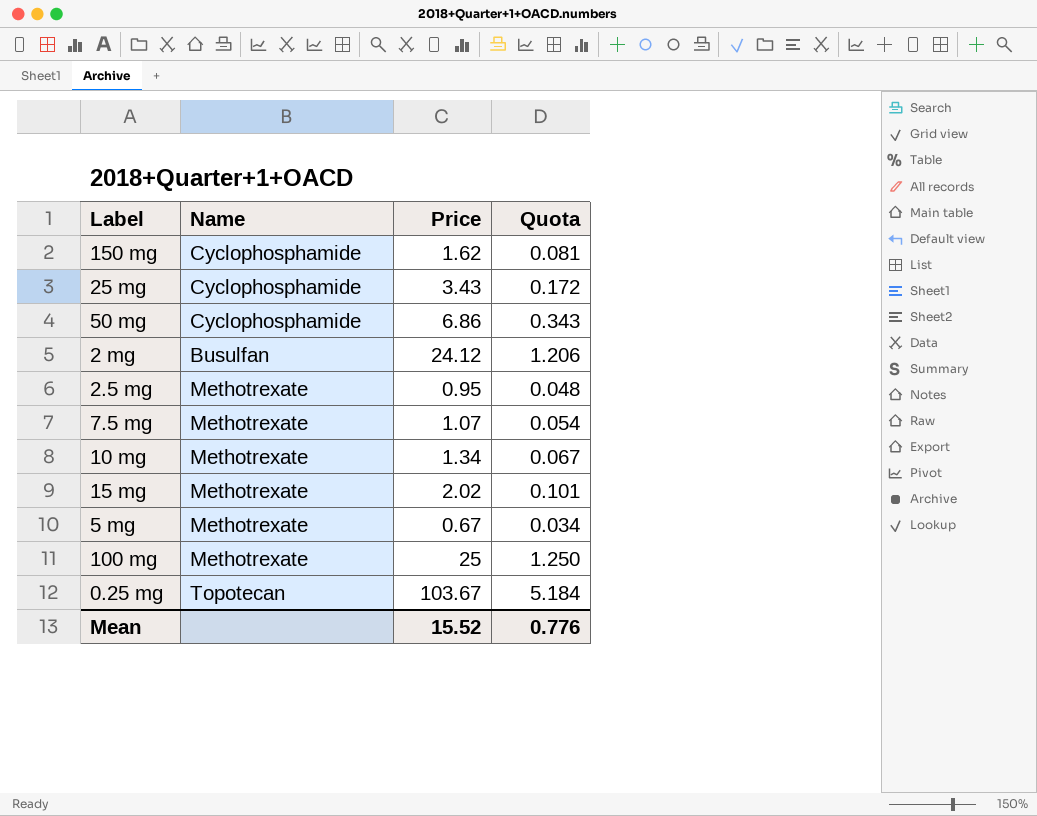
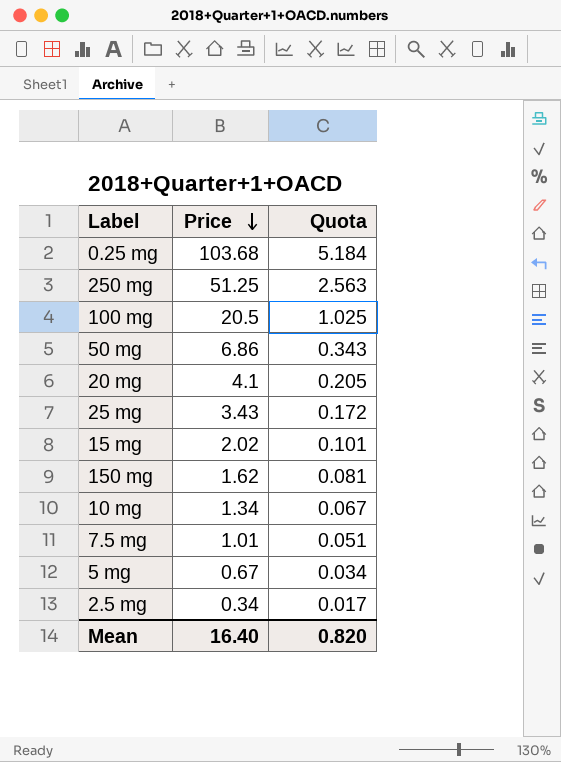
row order: none -> Price descending
column Name | position: 2 -> none
row 2 mg: Busulfan | 24.12 | 1.206 -> none
0.25 mg | Price: 103.67 -> 103.68
row 250 mg: none -> 51.25 | 2.563
100 mg | Price: 25 -> 20.5
100 mg | Quota: 1.250 -> 1.025
row 20 mg: none -> 4.1 | 0.205
7.5 mg | Price: 1.07 -> 1.01
7.5 mg | Quota: 0.054 -> 0.051
2.5 mg | Price: 0.95 -> 0.34
2.5 mg | Quota: 0.048 -> 0.017
Mean | Price: 15.52 -> 16.40
Mean | Quota: 0.776 -> 0.820

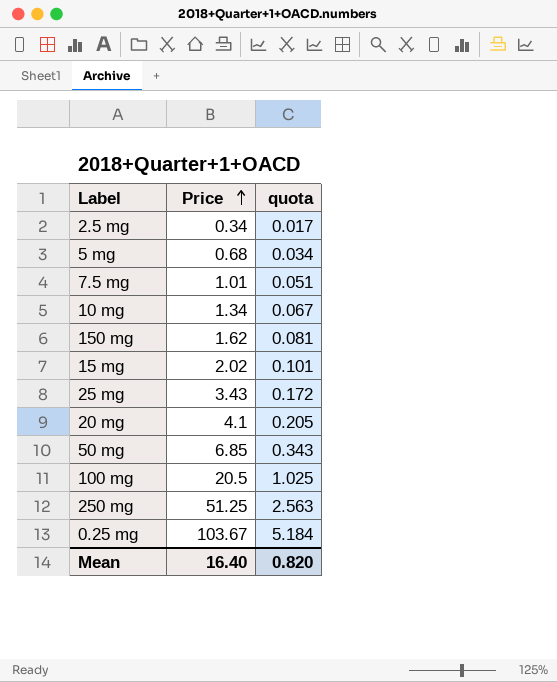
row order: Price descending -> Price ascending
column name: Quota -> quota
5 mg | Price: 0.67 -> 0.68
50 mg | Price: 6.86 -> 6.85
0.25 mg | Price: 103.68 -> 103.67

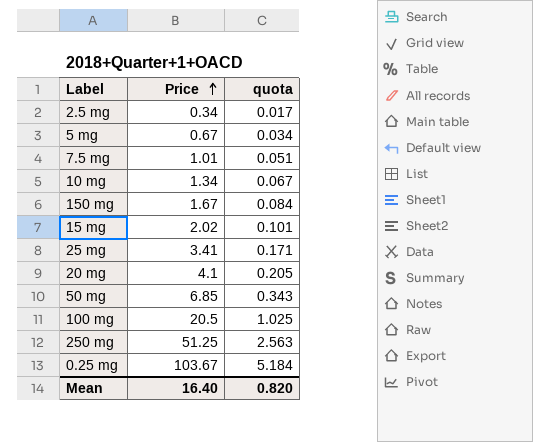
5 mg | Price: 0.68 -> 0.67
150 mg | Price: 1.62 -> 1.67
150 mg | quota: 0.081 -> 0.084
25 mg | Price: 3.43 -> 3.41
25 mg | quota: 0.172 -> 0.171

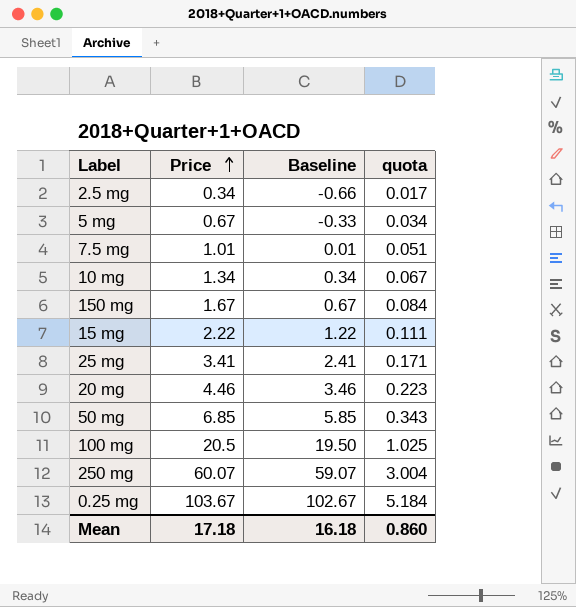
column Baseline | formula: none -> [Price] - 1
15 mg | Price: 2.02 -> 2.22
15 mg | quota: 0.101 -> 0.111
20 mg | Price: 4.1 -> 4.46
20 mg | quota: 0.205 -> 0.223
250 mg | Price: 51.25 -> 60.07
250 mg | quota: 2.563 -> 3.004
Mean | Price: 16.40 -> 17.18
Mean | quota: 0.820 -> 0.860

